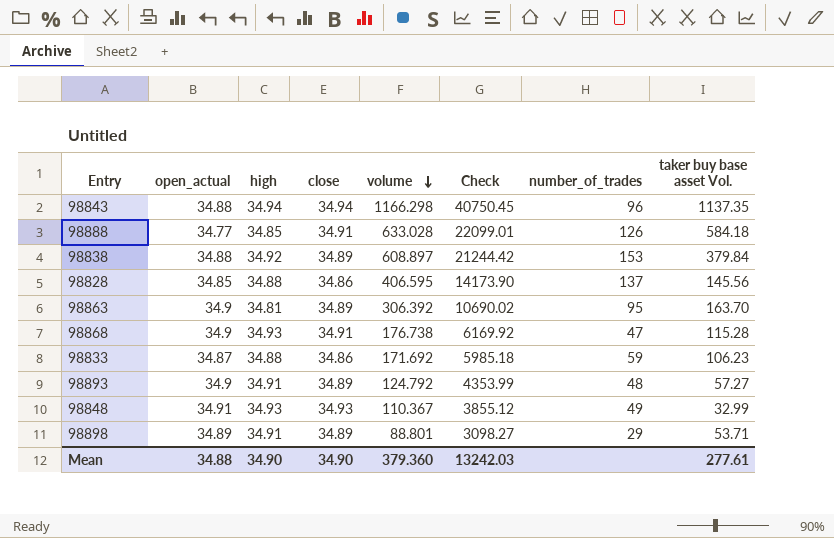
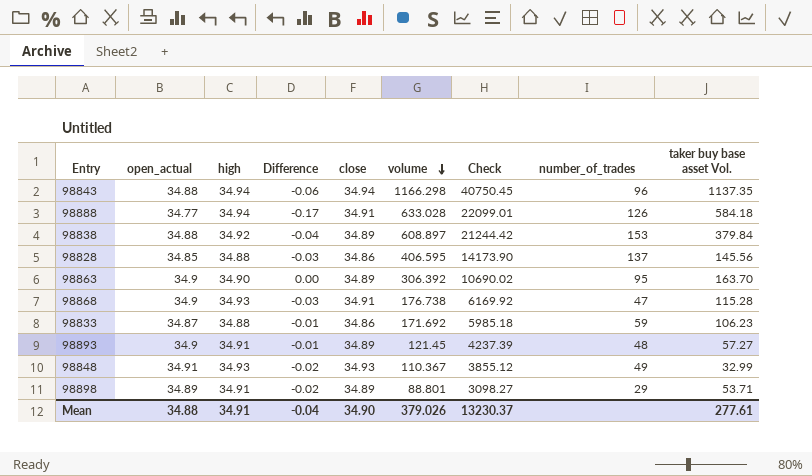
column Difference | formula: none -> [open_actual] - [high]
98888 | high: 34.85 -> 34.94
98863 | high: 34.81 -> 34.90
98893 | volume: 124.792 -> 121.45
98893 | Check: 4353.99 -> 4237.39
Mean | high: 34.90 -> 34.91
Mean | volume: 379.360 -> 379.026
Mean | Check: 13242.03 -> 13230.37

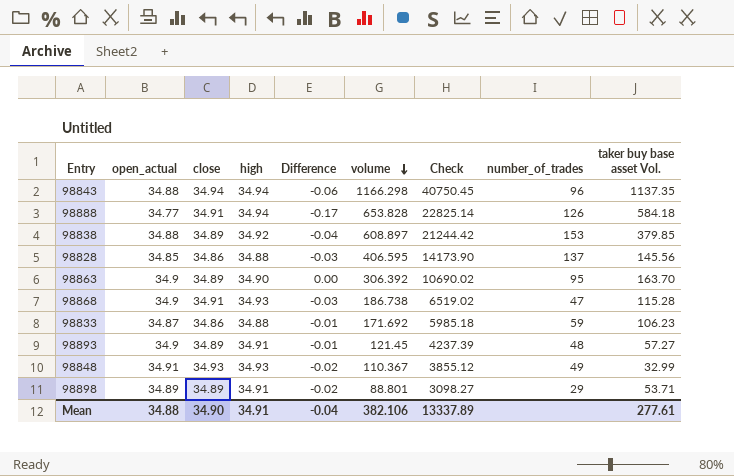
column close | position: 5 -> 3
98888 | volume: 633.028 -> 653.828
98888 | Check: 22099.01 -> 22825.14
98838 | taker buy base asset Vol.: 379.84 -> 379.85
98868 | volume: 176.738 -> 186.738
98868 | Check: 6169.92 -> 6519.02
Mean | volume: 379.026 -> 382.106
Mean | Check: 13230.37 -> 13337.89

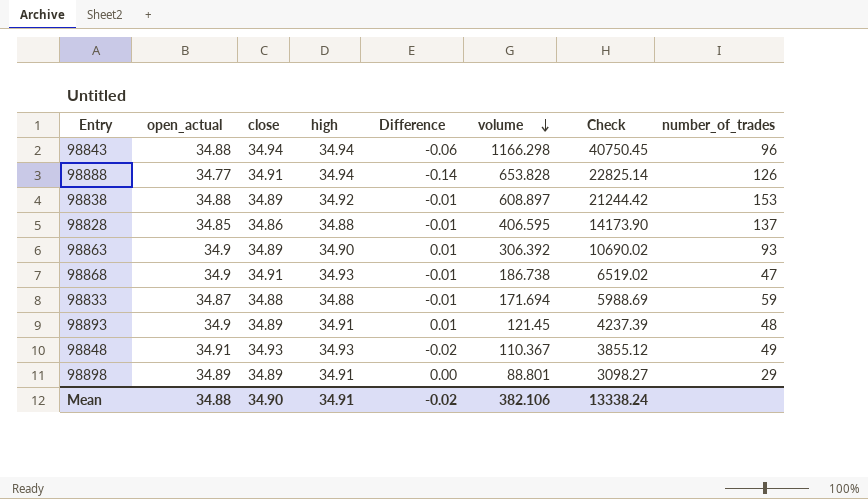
column taker buy base asset Vol. | position: 9 -> none
column Difference | formula: [open_actual] - [high] -> [open_actual] - [close]
98863 | number_of_trades: 95 -> 93
98833 | close: 34.86 -> 34.88
98833 | volume: 171.692 -> 171.694
98833 | Check: 5985.18 -> 5988.69
Mean | Difference: -0.04 -> -0.02
Mean | Check: 13337.89 -> 13338.24

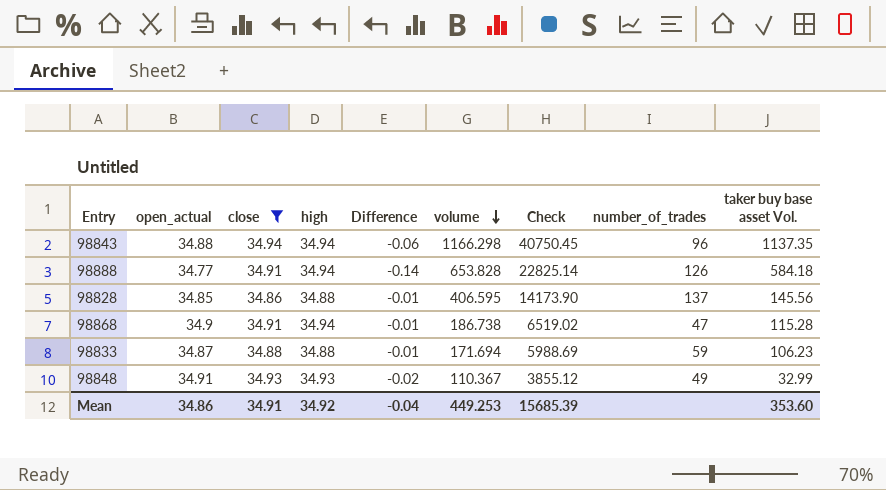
filter: none -> close != 34.89
column taker buy base asset Vol. | position: none -> 9
98868 | high: 34.93 -> 34.94
Mean | open_actual: 34.88 -> 34.86
Mean | close: 34.90 -> 34.91
Mean | high: 34.91 -> 34.92
Mean | Difference: -0.02 -> -0.04
Mean | volume: 382.106 -> 449.253
Mean | Check: 13338.24 -> 15685.39

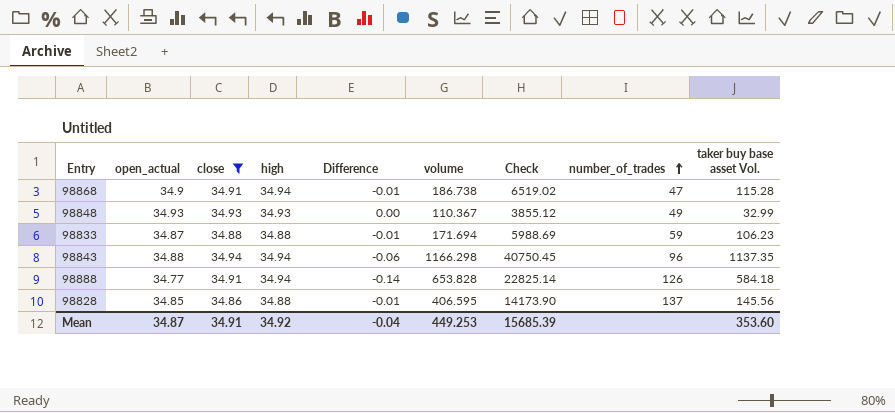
row order: volume descending -> number_of_trades ascending
98848 | open_actual: 34.91 -> 34.93
98848 | Difference: -0.02 -> 0.00
Mean | open_actual: 34.86 -> 34.87

